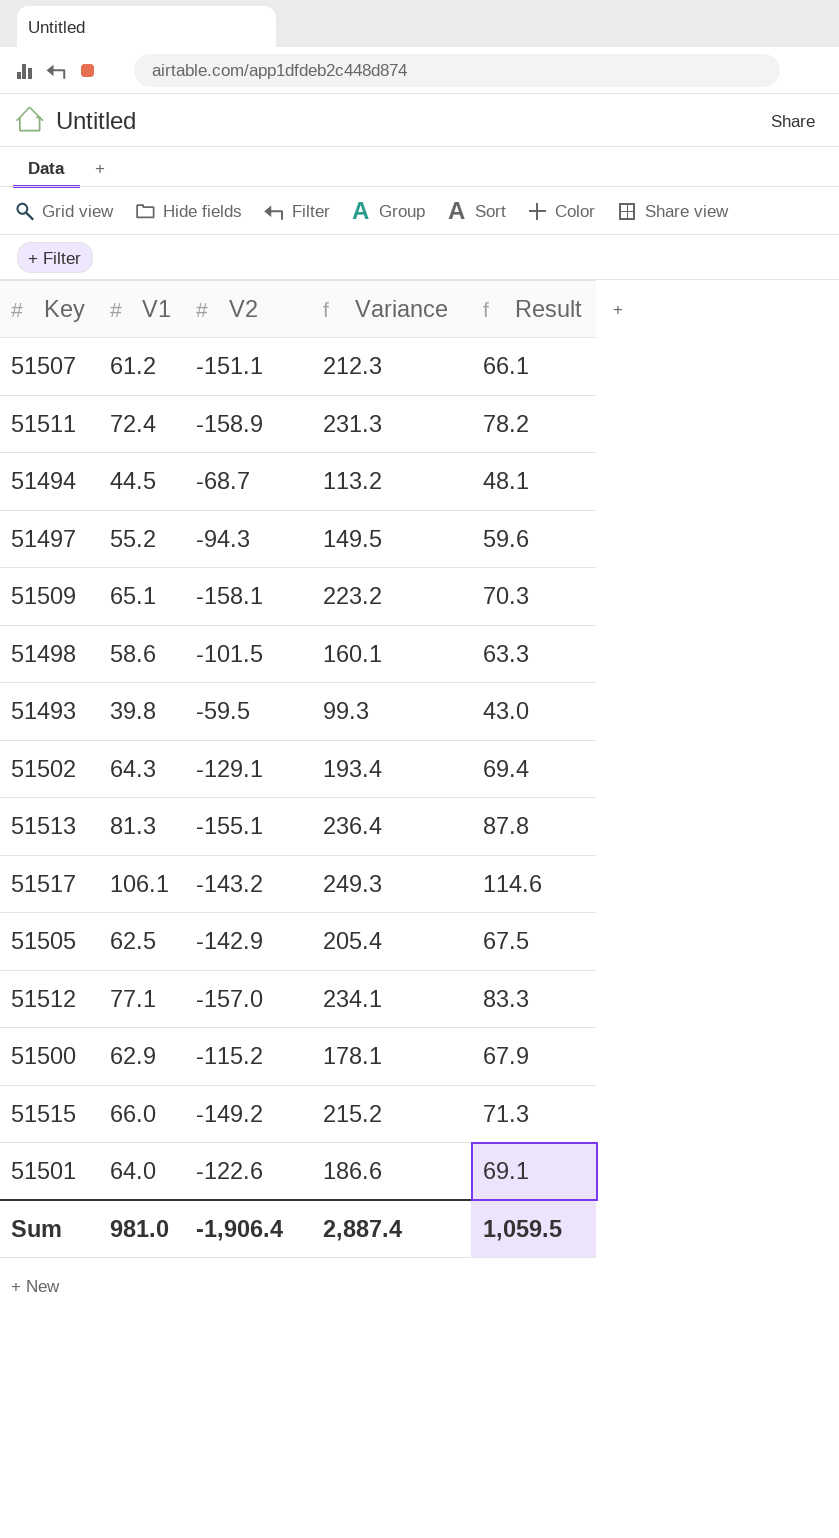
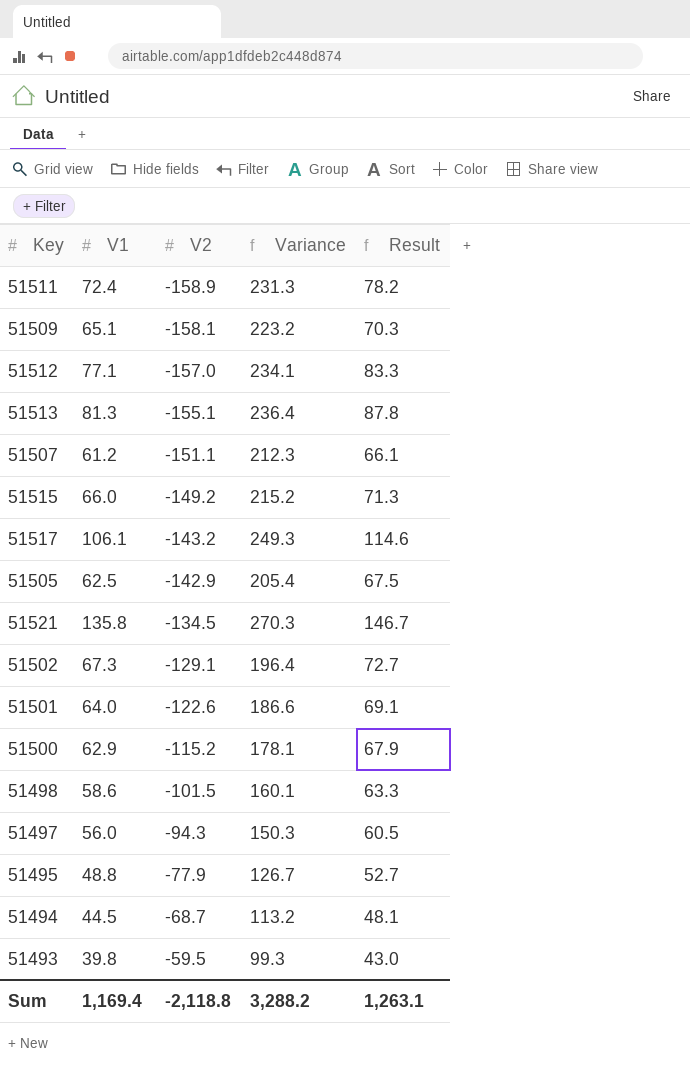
row order: none -> V2 ascending
row 51521: none -> 135.8 | -134.5 | 270.3 | 146.7
51502 | V1: 64.3 -> 67.3
51502 | Variance: 193.4 -> 196.4
51502 | Result: 69.4 -> 72.7
51497 | V1: 55.2 -> 56.0
51497 | Variance: 149.5 -> 150.3
51497 | Result: 59.6 -> 60.5
row 51495: none -> 48.8 | -77.9 | 126.7 | 52.7
Sum | V1: 981.0 -> 1,169.4
Sum | V2: -1,906.4 -> -2,118.8
Sum | Variance: 2,887.4 -> 3,288.2
Sum | Result: 1,059.5 -> 1,263.1

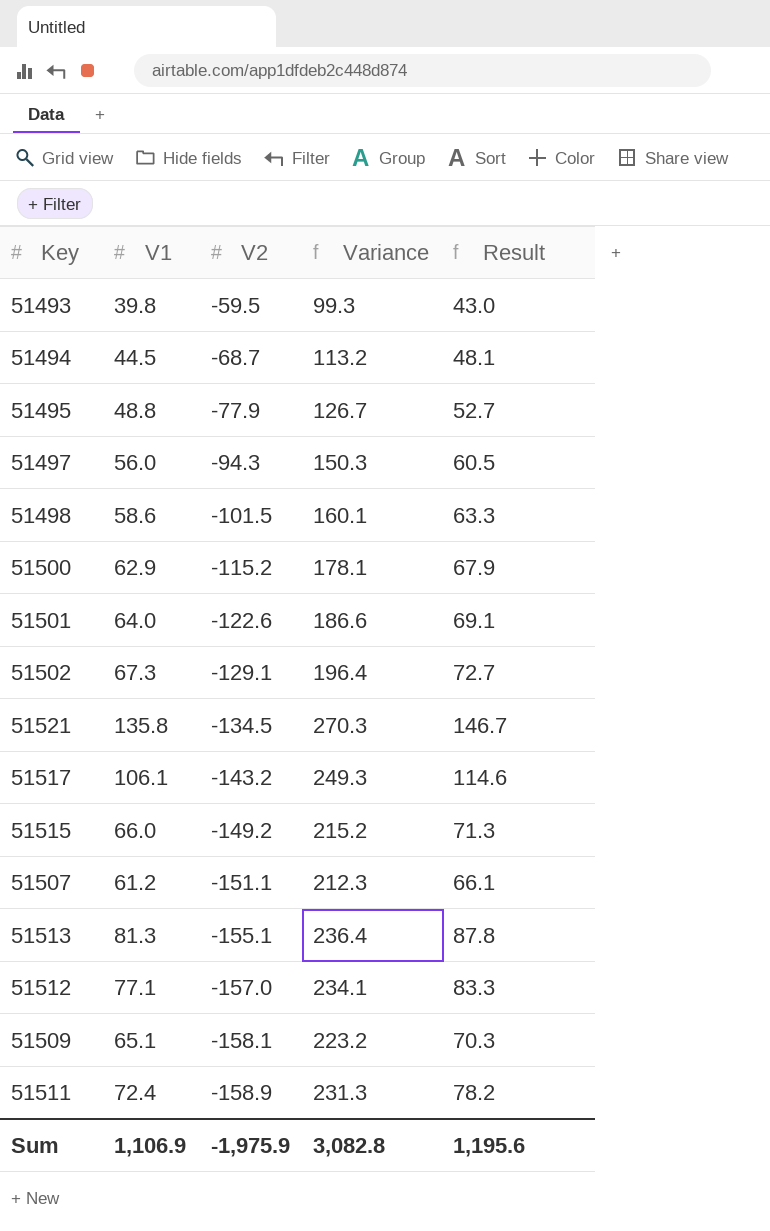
row order: V2 ascending -> V2 descending
row 51505: 62.5 | -142.9 | 205.4 | 67.5 -> none
Sum | V1: 1,169.4 -> 1,106.9
Sum | V2: -2,118.8 -> -1,975.9
Sum | Variance: 3,288.2 -> 3,082.8
Sum | Result: 1,263.1 -> 1,195.6

